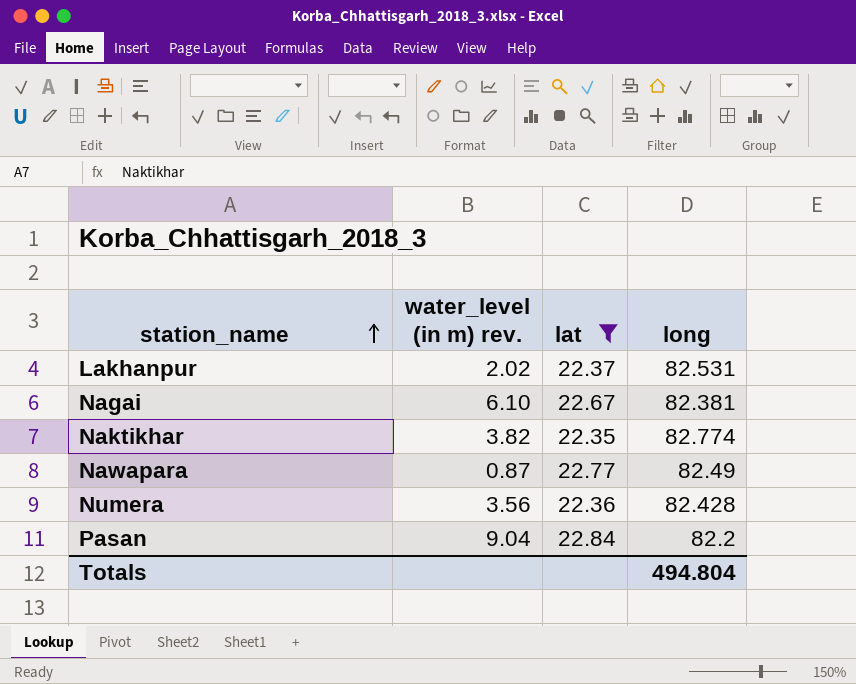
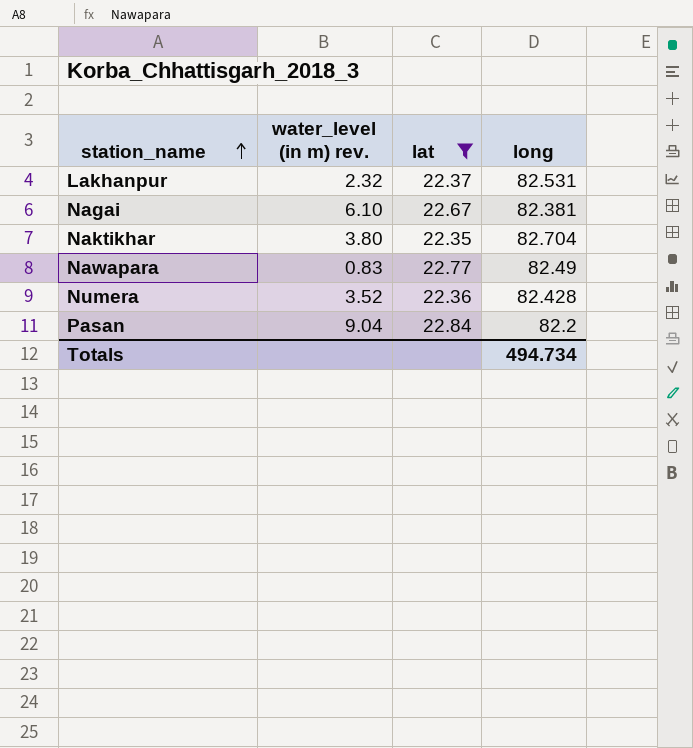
Lakhanpur | water_level (in m) rev.: 2.02 -> 2.32
Naktikhar | water_level (in m) rev.: 3.82 -> 3.80
Naktikhar | long: 82.774 -> 82.704
Nawapara | water_level (in m) rev.: 0.87 -> 0.83
Numera | water_level (in m) rev.: 3.56 -> 3.52
Totals | long: 494.804 -> 494.734

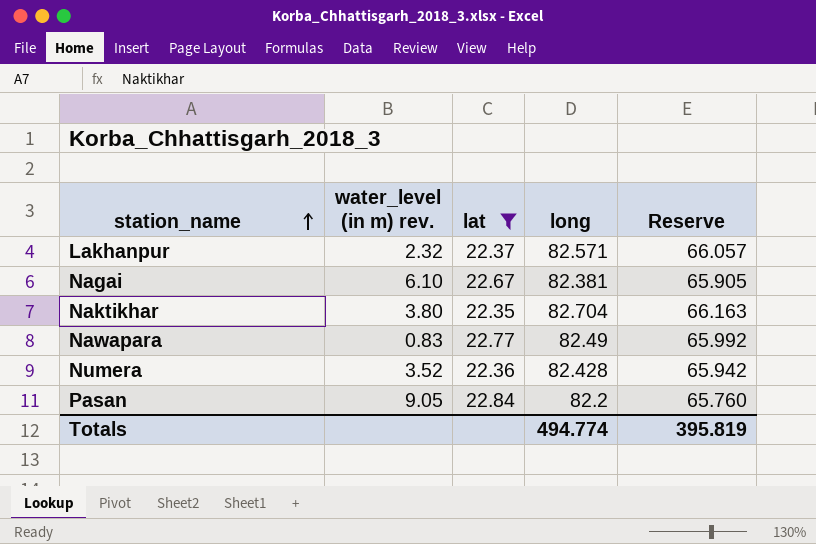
column Reserve | formula: none -> [long] * 0.8
Lakhanpur | long: 82.531 -> 82.571
Pasan | water_level (in m) rev.: 9.04 -> 9.05
Totals | long: 494.734 -> 494.774

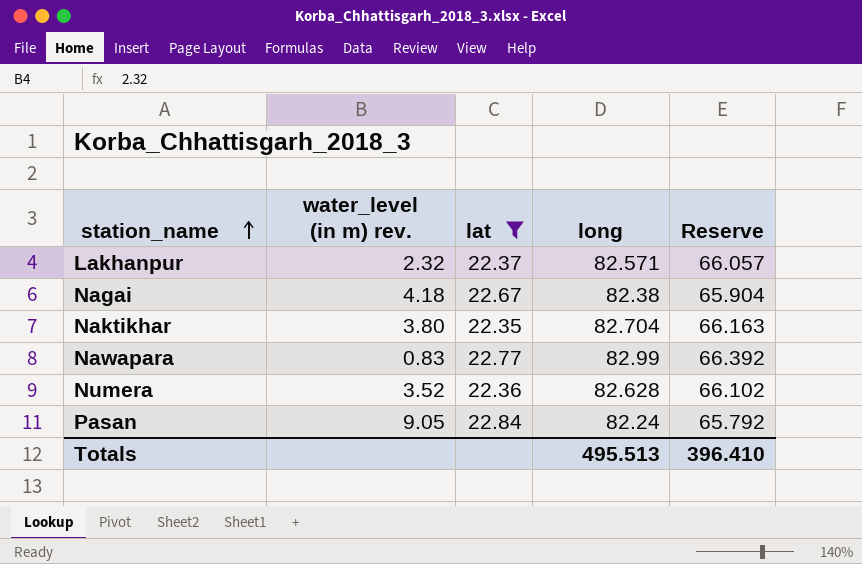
Nagai | water_level (in m) rev.: 6.10 -> 4.18
Nagai | long: 82.381 -> 82.38
Nagai | Reserve: 65.905 -> 65.904
Nawapara | long: 82.49 -> 82.99
Nawapara | Reserve: 65.992 -> 66.392
Numera | long: 82.428 -> 82.628
Numera | Reserve: 65.942 -> 66.102
Pasan | long: 82.2 -> 82.24
Pasan | Reserve: 65.760 -> 65.792
Totals | long: 494.774 -> 495.513
Totals | Reserve: 395.819 -> 396.410

